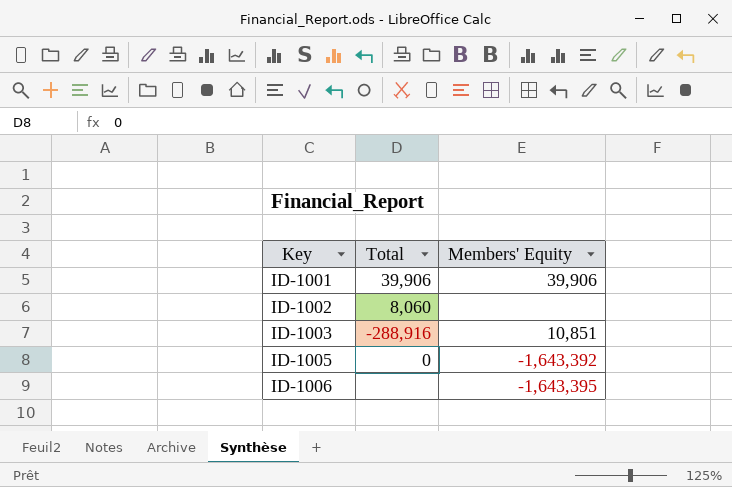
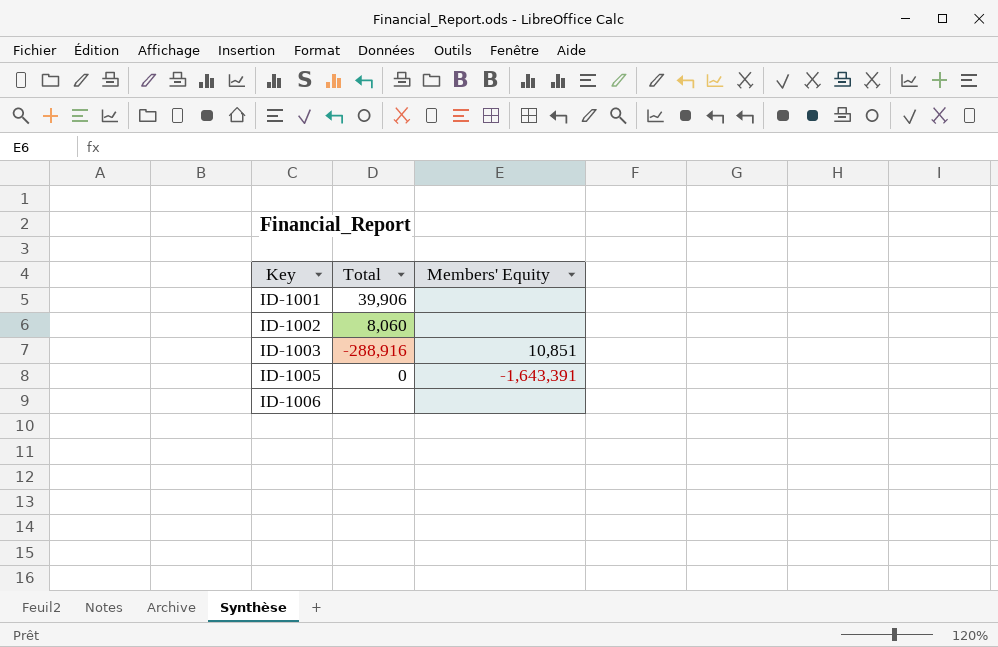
ID-1001 | Members' Equity: 39,906 -> none
ID-1005 | Members' Equity: -1,643,392 -> -1,643,391
ID-1006 | Members' Equity: -1,643,395 -> none

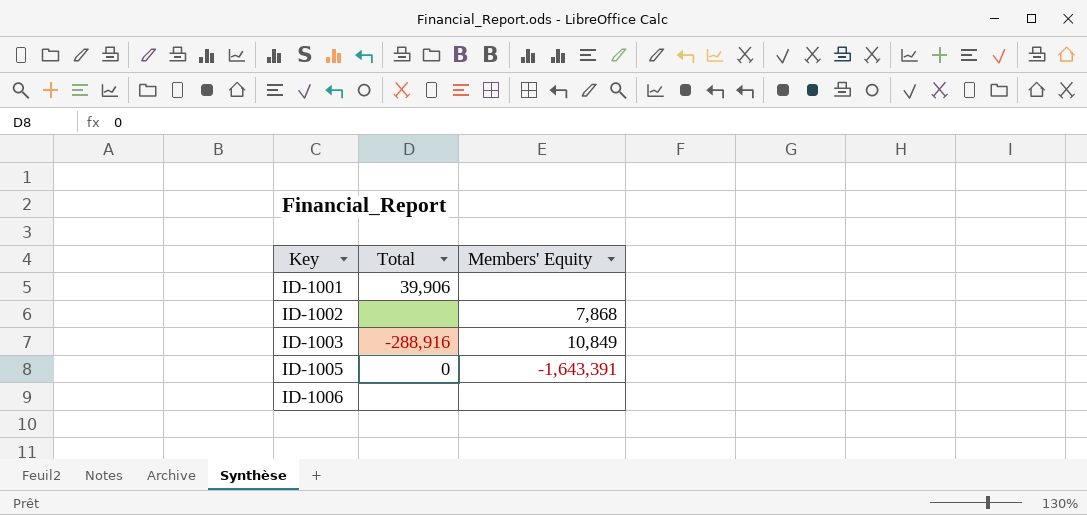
ID-1002 | Total: 8,060 -> none
ID-1002 | Members' Equity: none -> 7,868
ID-1003 | Members' Equity: 10,851 -> 10,849

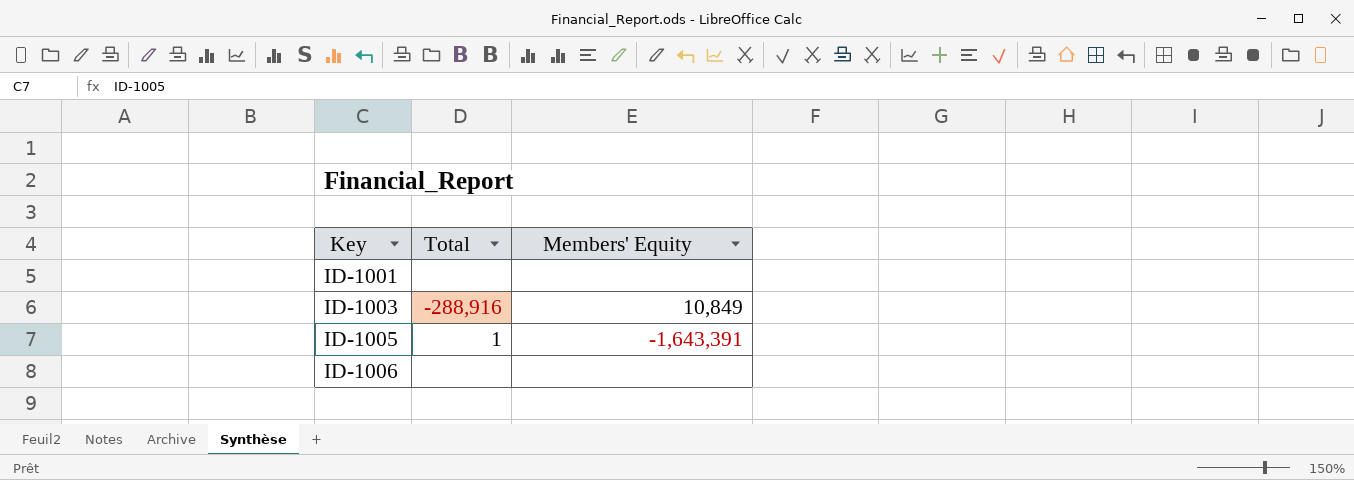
row ID-1002: none | 7,868 -> none
ID-1001 | Total: 39,906 -> none
ID-1005 | Total: 0 -> 1

